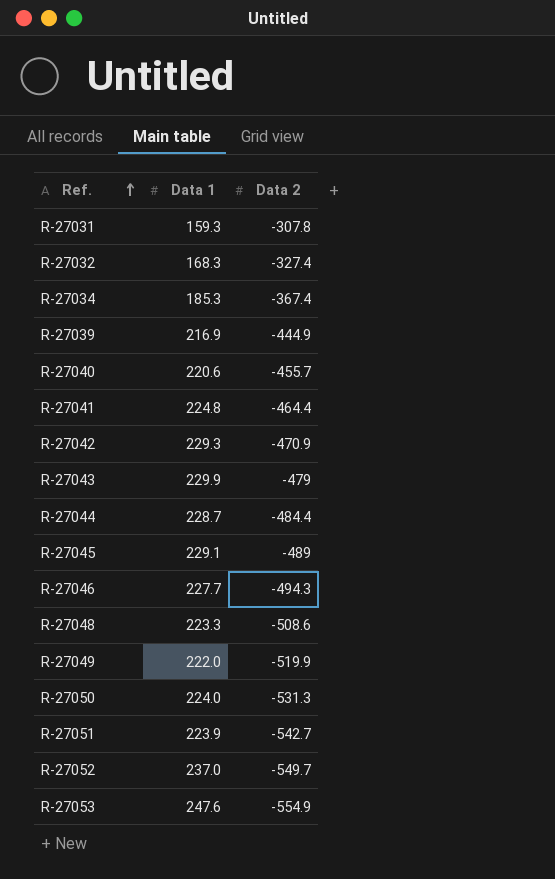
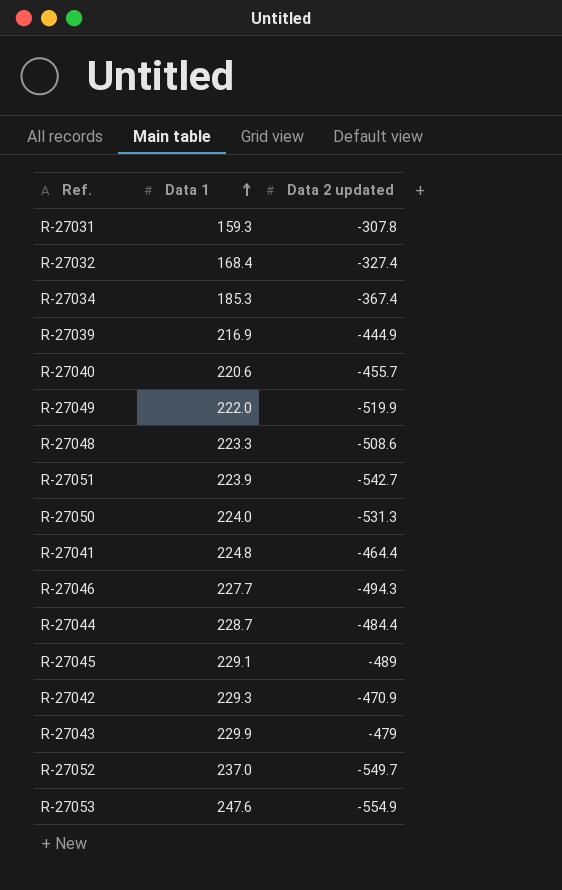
row order: Ref. ascending -> Data 1 ascending
column name: Data 2 -> Data 2 updated
R-27032 | Data 1: 168.3 -> 168.4

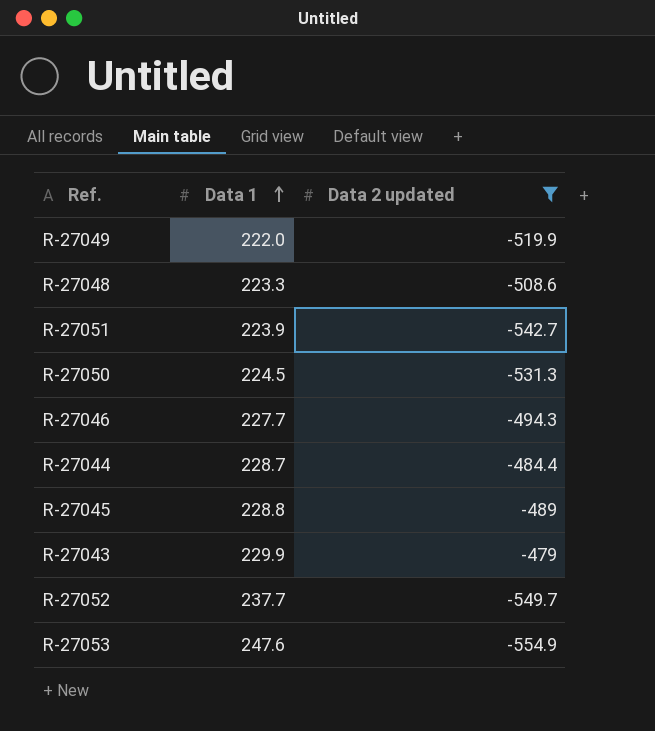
filter: none -> Data 2 updated <= -479
R-27050 | Data 1: 224.0 -> 224.5
R-27045 | Data 1: 229.1 -> 228.8
R-27052 | Data 1: 237.0 -> 237.7

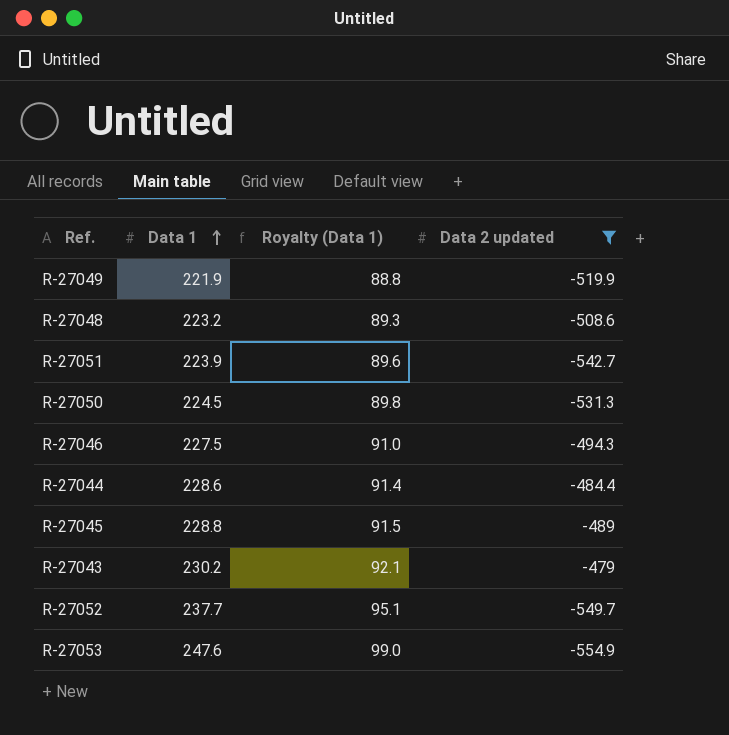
column Royalty (Data 1) | formula: none -> [Data 1] * 0.4
R-27049 | Data 1: 222.0 -> 221.9
R-27048 | Data 1: 223.3 -> 223.2
R-27046 | Data 1: 227.7 -> 227.5
R-27044 | Data 1: 228.7 -> 228.6
R-27043 | Data 1: 229.9 -> 230.2

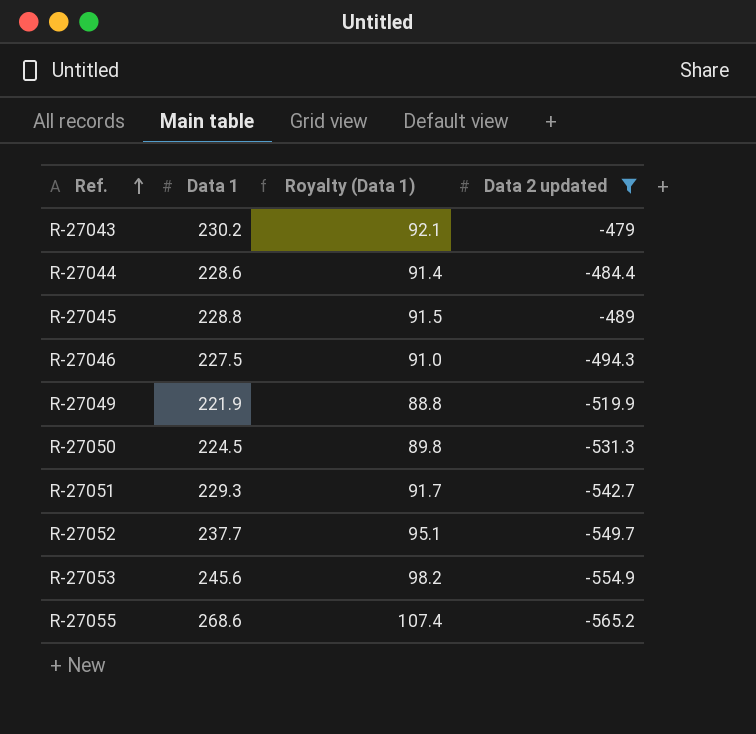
row order: Data 1 ascending -> Ref. ascending
row R-27048: 223.2 | 89.3 | -508.6 -> none
R-27051 | Data 1: 223.9 -> 229.3
R-27051 | Royalty (Data 1): 89.6 -> 91.7
R-27053 | Data 1: 247.6 -> 245.6
R-27053 | Royalty (Data 1): 99.0 -> 98.2
row R-27055: none -> 268.6 | 107.4 | -565.2

